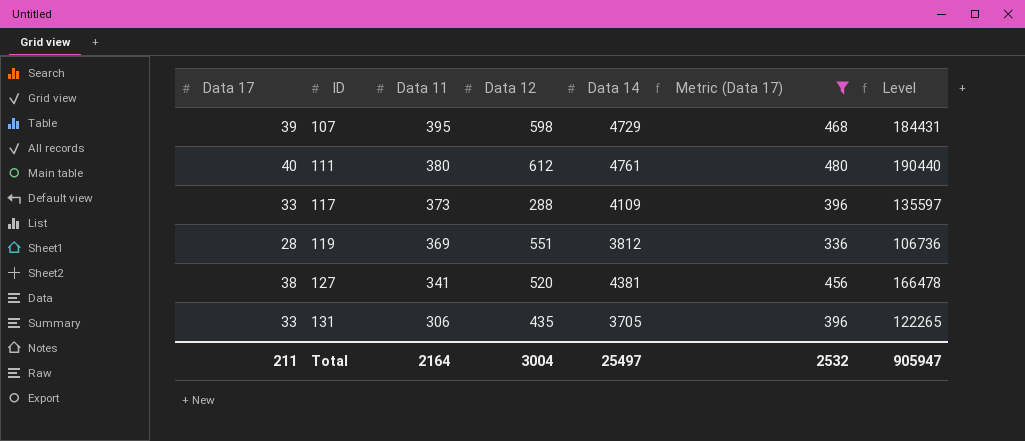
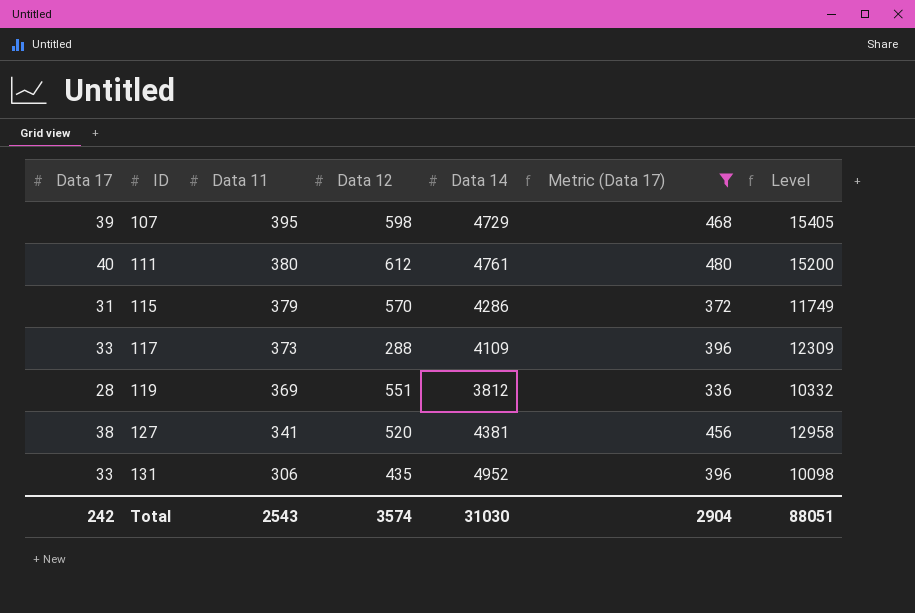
column Level | formula: [Data 17] * [Data 14] -> [Data 17] * [Data 11]
row 115: none -> 31 | 379 | 570 | 4286 | 372 | 11749
131 | Data 14: 3705 -> 4952
Total | Data 17: 211 -> 242
Total | Data 11: 2164 -> 2543
Total | Data 12: 3004 -> 3574
Total | Data 14: 25497 -> 31030
Total | Metric (Data 17): 2532 -> 2904
Total | Level: 905947 -> 88051

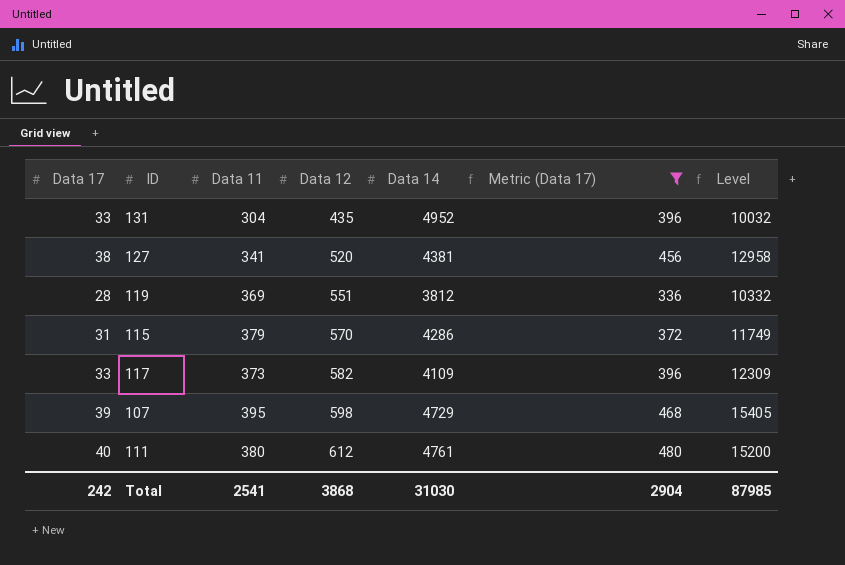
row order: ID ascending -> Data 12 ascending
131 | Data 11: 306 -> 304
131 | Level: 10098 -> 10032
117 | Data 12: 288 -> 582
Total | Data 11: 2543 -> 2541
Total | Data 12: 3574 -> 3868
Total | Level: 88051 -> 87985

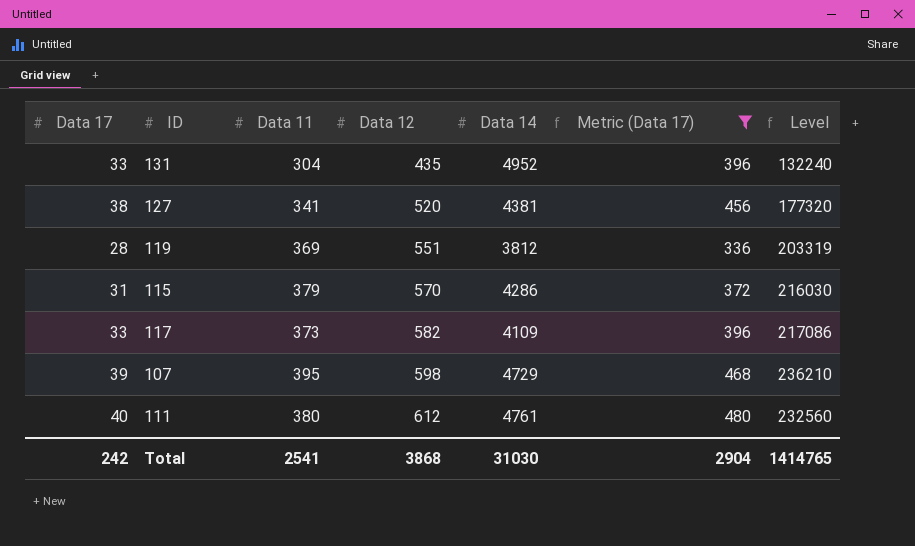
column Level | formula: [Data 17] * [Data 11] -> [Data 11] * [Data 12]
Total | Level: 87985 -> 1414765

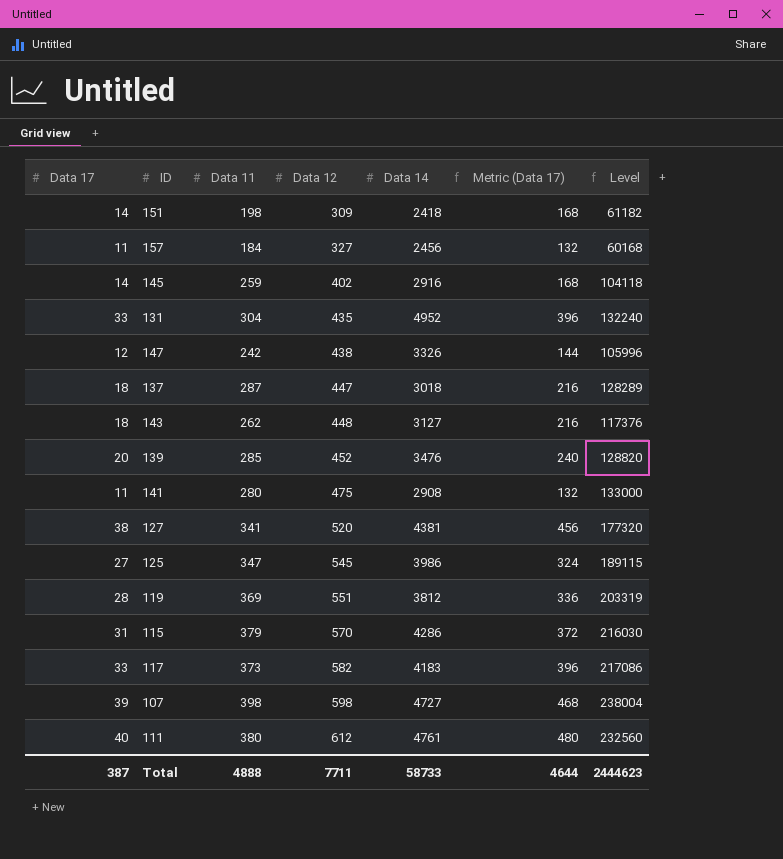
filter: Metric (Data 17) >= 336 -> none
117 | Data 14: 4109 -> 4183
107 | Data 11: 395 -> 398
107 | Data 14: 4729 -> 4727
107 | Level: 236210 -> 238004
Total | Data 17: 242 -> 387
Total | Data 11: 2541 -> 4888
Total | Data 12: 3868 -> 7711
Total | Data 14: 31030 -> 58733
Total | Metric (Data 17): 2904 -> 4644
Total | Level: 1414765 -> 2444623

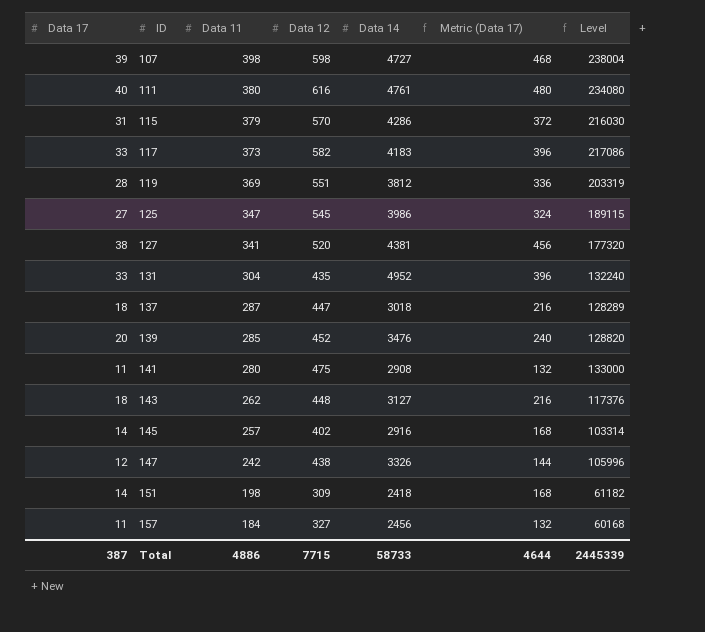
row order: Data 12 ascending -> ID ascending
111 | Data 12: 612 -> 616
111 | Level: 232560 -> 234080
145 | Data 11: 259 -> 257
145 | Level: 104118 -> 103314
Total | Data 11: 4888 -> 4886
Total | Data 12: 7711 -> 7715
Total | Level: 2444623 -> 2445339

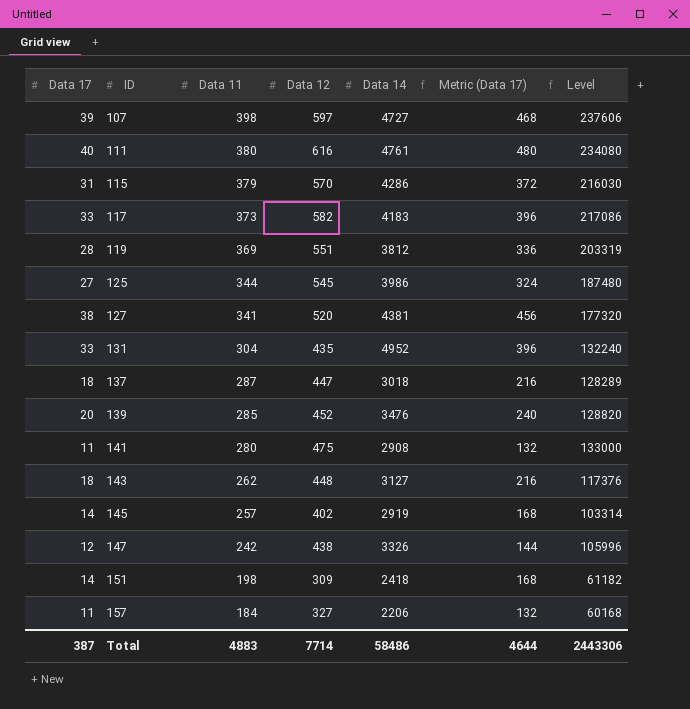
107 | Data 12: 598 -> 597
107 | Level: 238004 -> 237606
125 | Data 11: 347 -> 344
125 | Level: 189115 -> 187480
145 | Data 14: 2916 -> 2919
157 | Data 14: 2456 -> 2206
Total | Data 11: 4886 -> 4883
Total | Data 12: 7715 -> 7714
Total | Data 14: 58733 -> 58486
Total | Level: 2445339 -> 2443306

